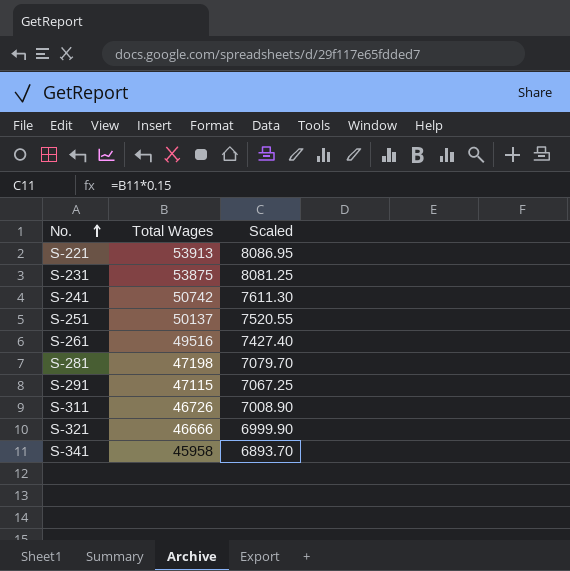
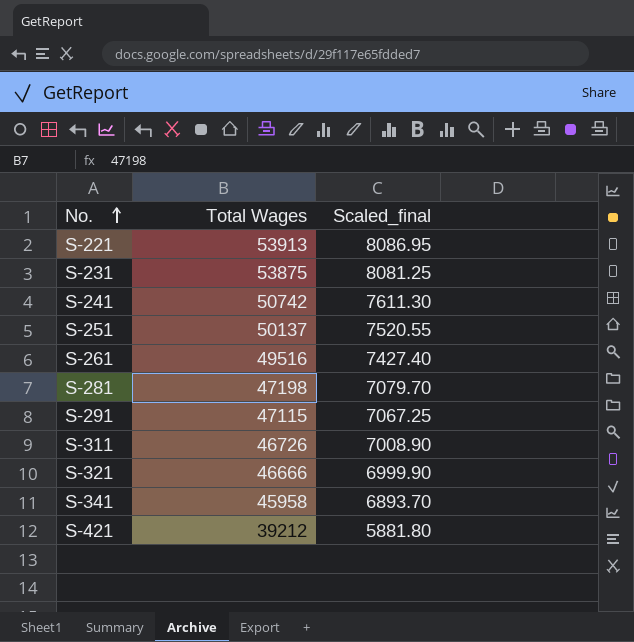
column name: Scaled -> Scaled_final
row S-421: none -> 39212 | 5881.80

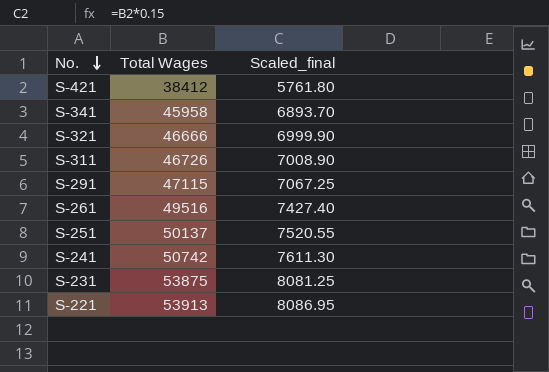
row order: No. ascending -> No. descending
row S-281: 47198 | 7079.70 -> none
S-421 | Total Wages: 39212 -> 38412
S-421 | Scaled_final: 5881.80 -> 5761.80

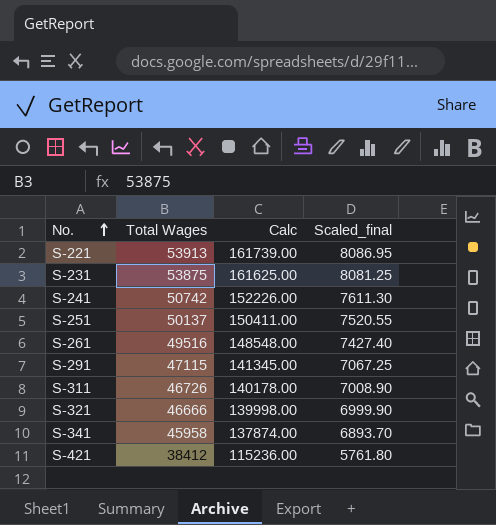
row order: No. descending -> No. ascending
column Calc | formula: none -> [Total Wages] * 3

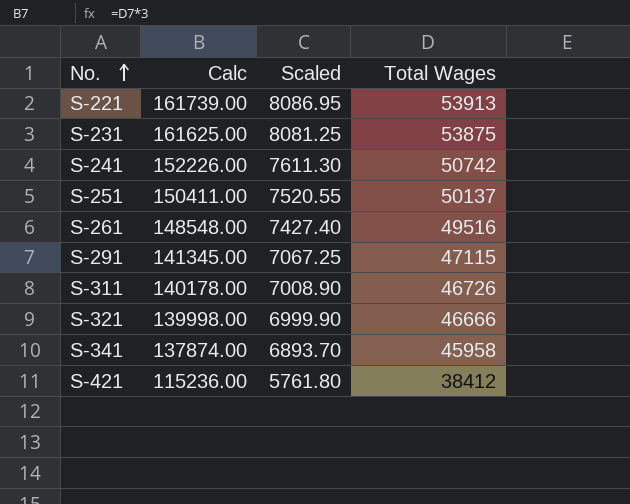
column name: Scaled_final -> Scaled
column Total Wages | position: 2 -> 4

